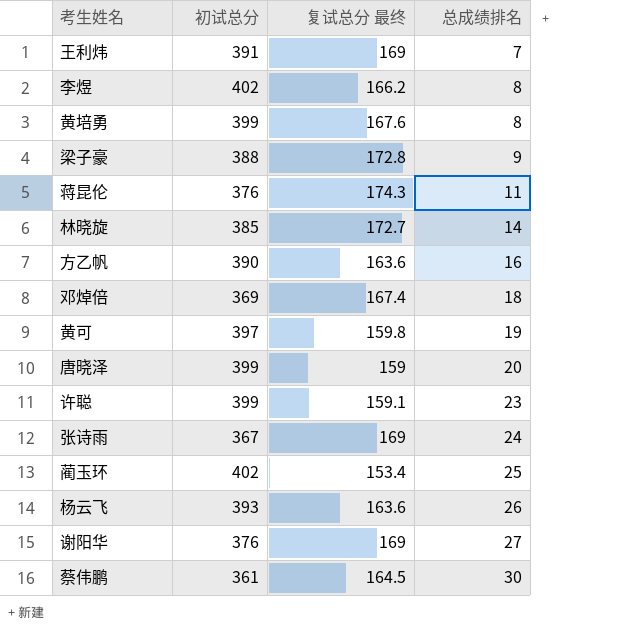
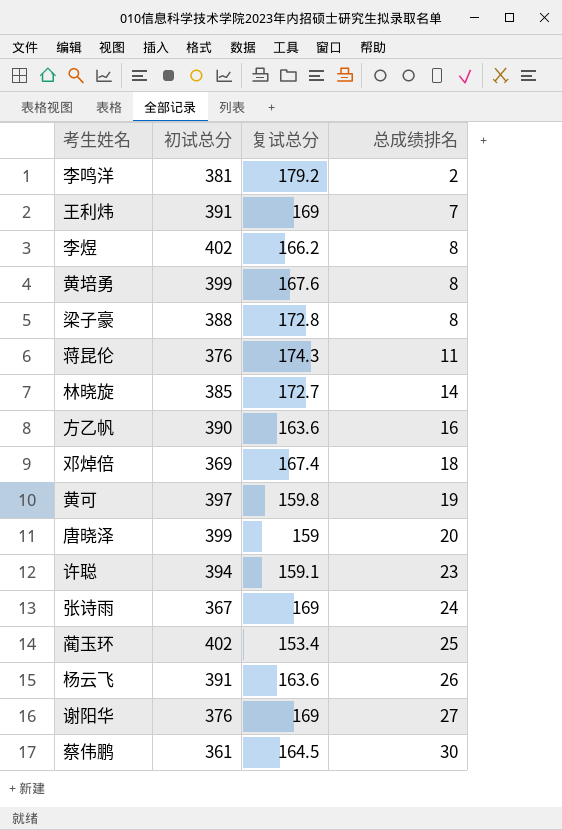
column name: 复试总分 最终 -> 复试总分
row 李鸣洋: none -> 381 | 179.2 | 2
梁子豪 | 总成绩排名: 9 -> 8
许聪 | 初试总分: 399 -> 394
杨云飞 | 初试总分: 393 -> 391

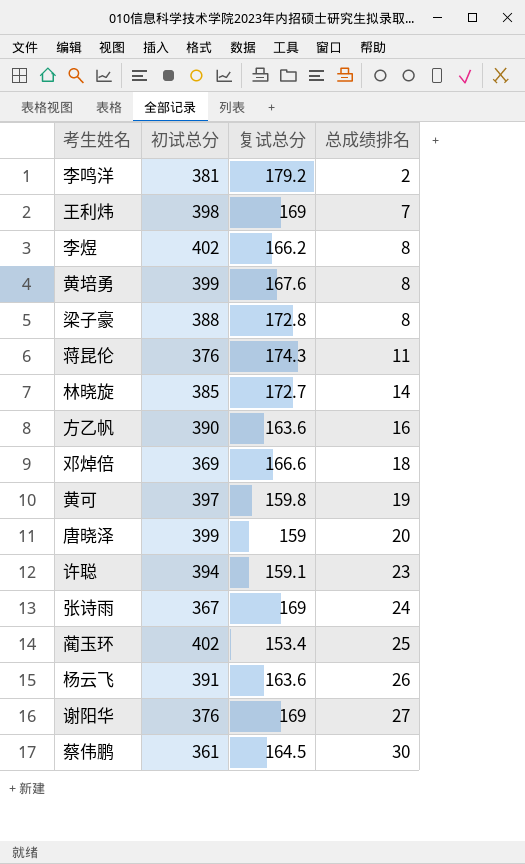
王利炜 | 初试总分: 391 -> 398
邓焯倍 | 复试总分: 167.4 -> 166.6

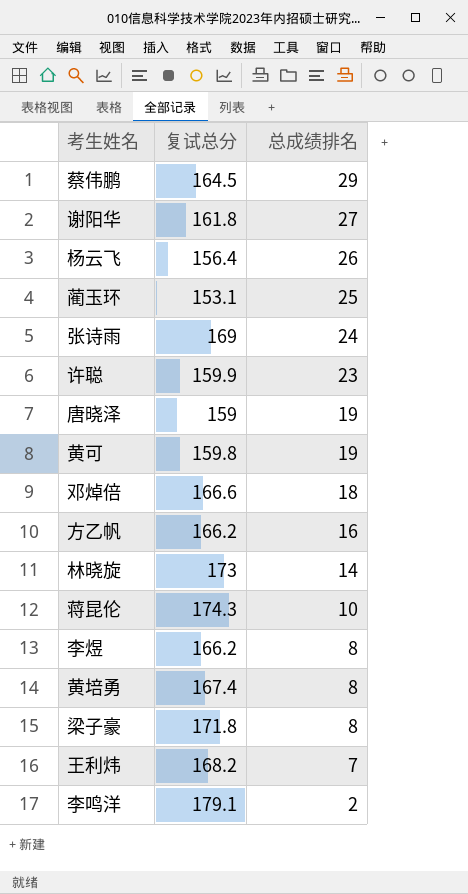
row order: 总成绩排名 ascending -> 总成绩排名 descending
column 初试总分 | position: 2 -> none
蔡伟鹏 | 总成绩排名: 30 -> 29
谢阳华 | 复试总分: 169 -> 161.8
杨云飞 | 复试总分: 163.6 -> 156.4
蔺玉环 | 复试总分: 153.4 -> 153.1
许聪 | 复试总分: 159.1 -> 159.9
唐晓泽 | 总成绩排名: 20 -> 19
方乙帆 | 复试总分: 163.6 -> 166.2
林晓旋 | 复试总分: 172.7 -> 173
蒋昆伦 | 总成绩排名: 11 -> 10
黄培勇 | 复试总分: 167.6 -> 167.4
梁子豪 | 复试总分: 172.8 -> 171.8
王利炜 | 复试总分: 169 -> 168.2
李鸣洋 | 复试总分: 179.2 -> 179.1

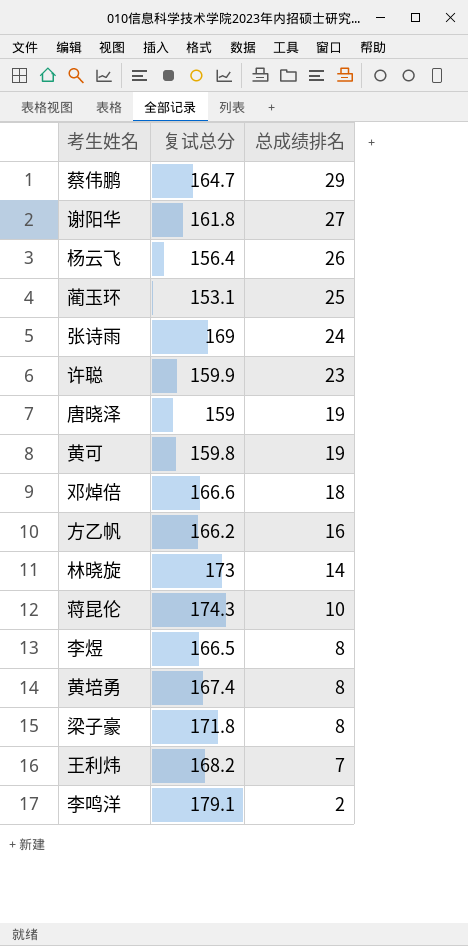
蔡伟鹏 | 复试总分: 164.5 -> 164.7
李煜 | 复试总分: 166.2 -> 166.5

